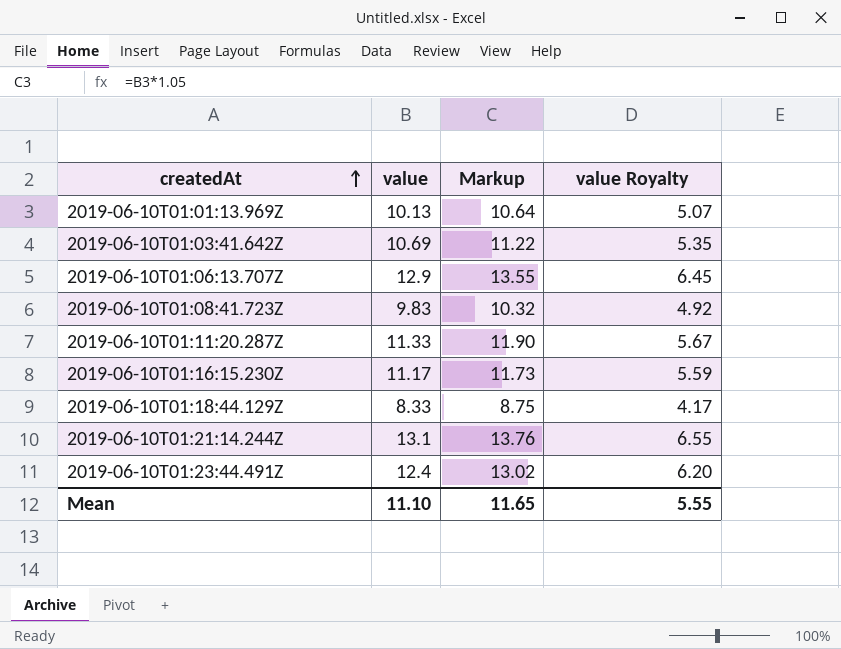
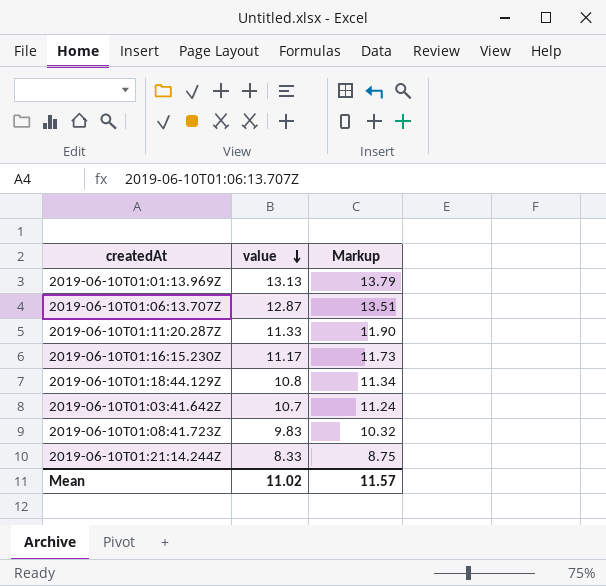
row order: createdAt ascending -> value descending
column value Royalty | formula: [value] * 0.5 -> none
row 2019-06-10T01:23:44.491Z: 12.4 | 13.02 | 6.20 -> none
2019-06-10T01:01:13.969Z | value: 10.13 -> 13.13
2019-06-10T01:01:13.969Z | Markup: 10.64 -> 13.79
2019-06-10T01:06:13.707Z | value: 12.9 -> 12.87
2019-06-10T01:06:13.707Z | Markup: 13.55 -> 13.51
2019-06-10T01:18:44.129Z | value: 8.33 -> 10.8
2019-06-10T01:18:44.129Z | Markup: 8.75 -> 11.34
2019-06-10T01:03:41.642Z | value: 10.69 -> 10.7
2019-06-10T01:03:41.642Z | Markup: 11.22 -> 11.24
2019-06-10T01:21:14.244Z | value: 13.1 -> 8.33
2019-06-10T01:21:14.244Z | Markup: 13.76 -> 8.75
Mean | value: 11.10 -> 11.02
Mean | Markup: 11.65 -> 11.57

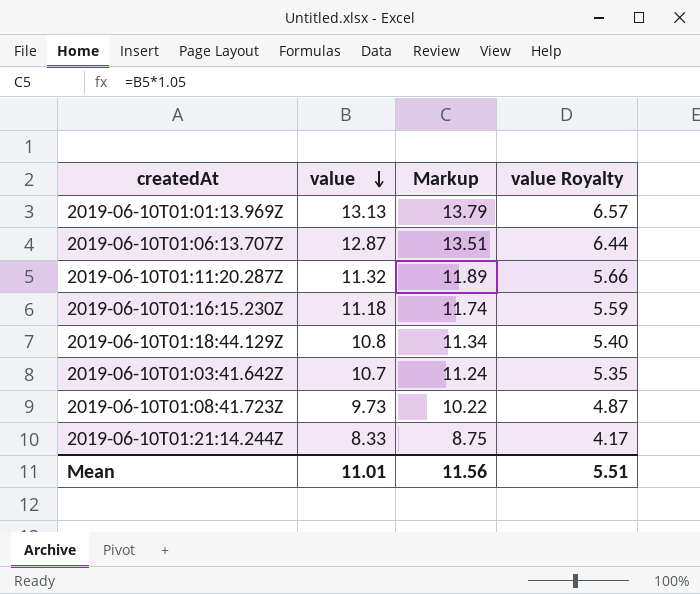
column value Royalty | formula: none -> [value] * 0.5
2019-06-10T01:11:20.287Z | value: 11.33 -> 11.32
2019-06-10T01:11:20.287Z | Markup: 11.90 -> 11.89
2019-06-10T01:16:15.230Z | value: 11.17 -> 11.18
2019-06-10T01:16:15.230Z | Markup: 11.73 -> 11.74
2019-06-10T01:08:41.723Z | value: 9.83 -> 9.73
2019-06-10T01:08:41.723Z | Markup: 10.32 -> 10.22
Mean | value: 11.02 -> 11.01
Mean | Markup: 11.57 -> 11.56

